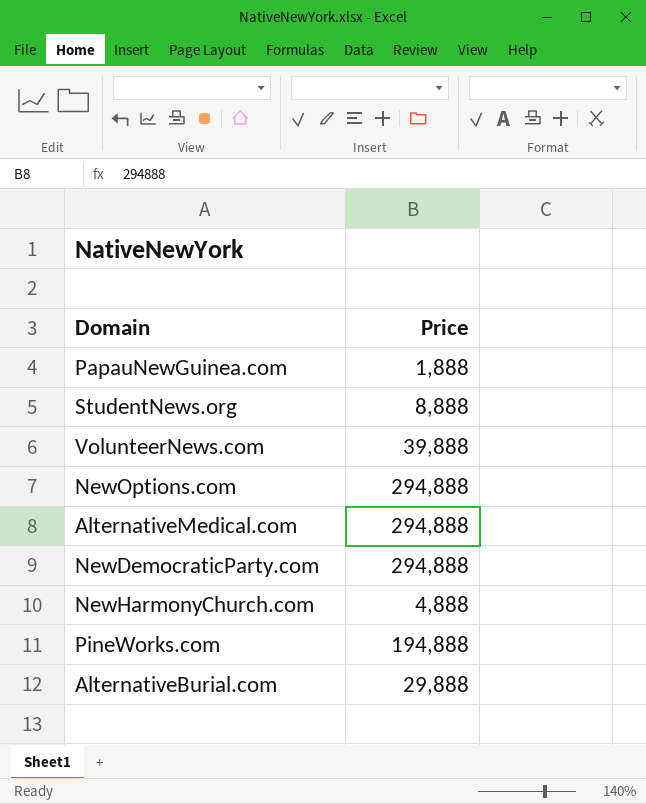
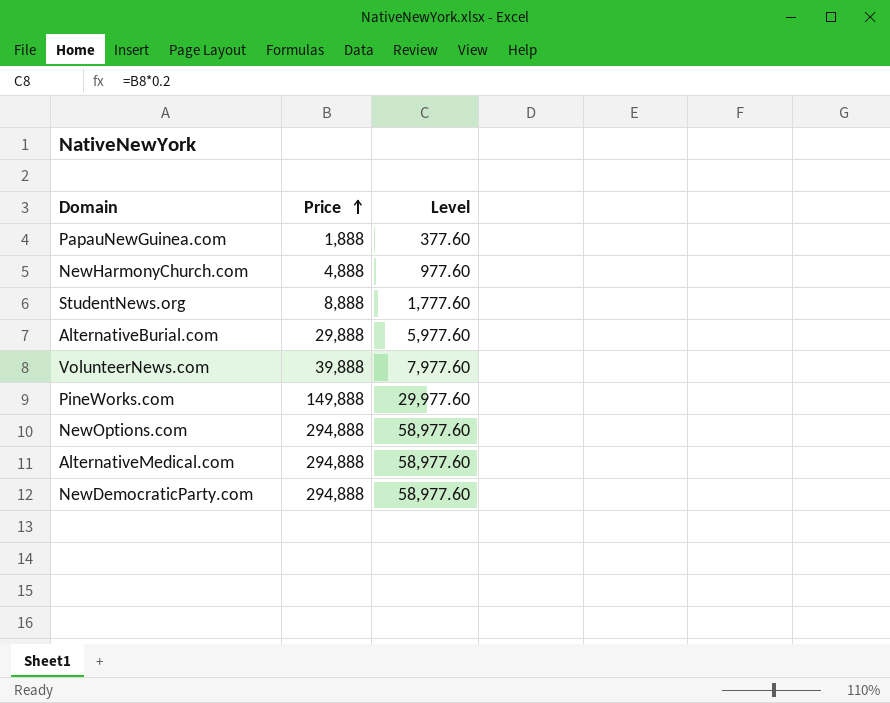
row order: none -> Price ascending
column Level | formula: none -> [Price] * 0.2
PineWorks.com | Price: 194,888 -> 149,888

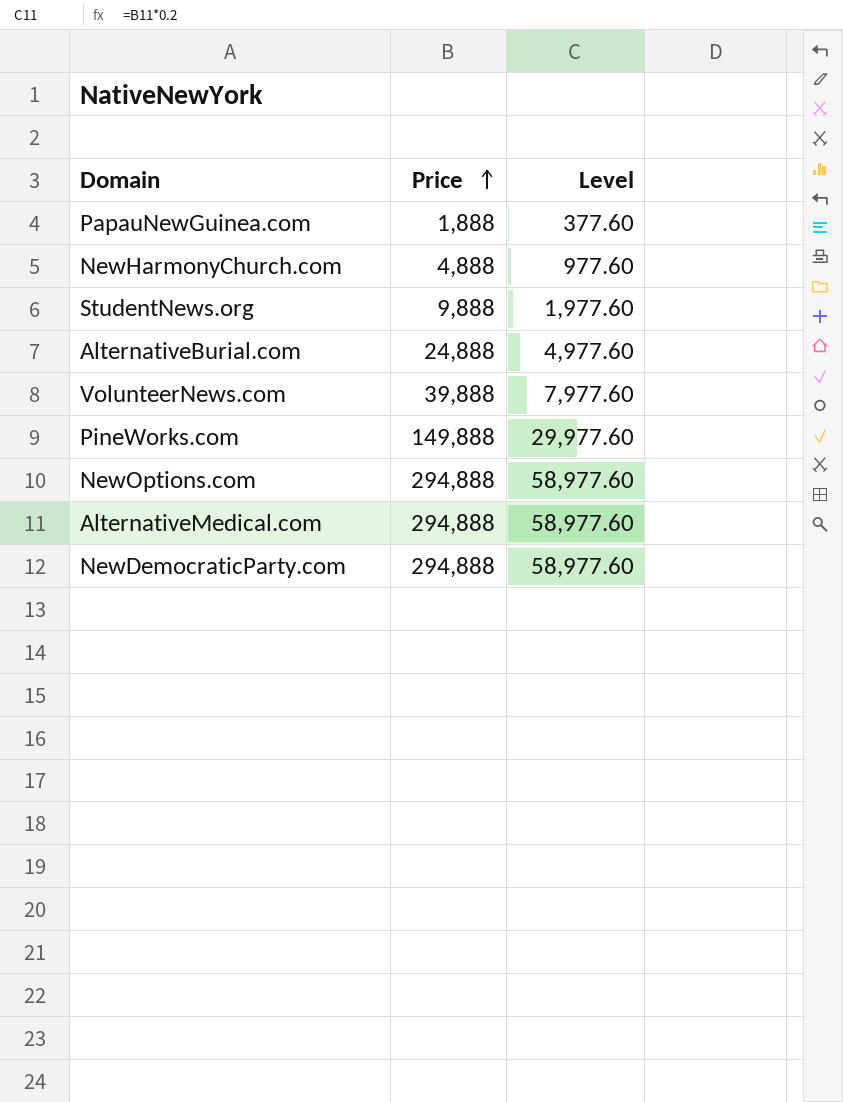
StudentNews.org | Price: 8,888 -> 9,888
StudentNews.org | Level: 1,777.60 -> 1,977.60
AlternativeBurial.com | Price: 29,888 -> 24,888
AlternativeBurial.com | Level: 5,977.60 -> 4,977.60

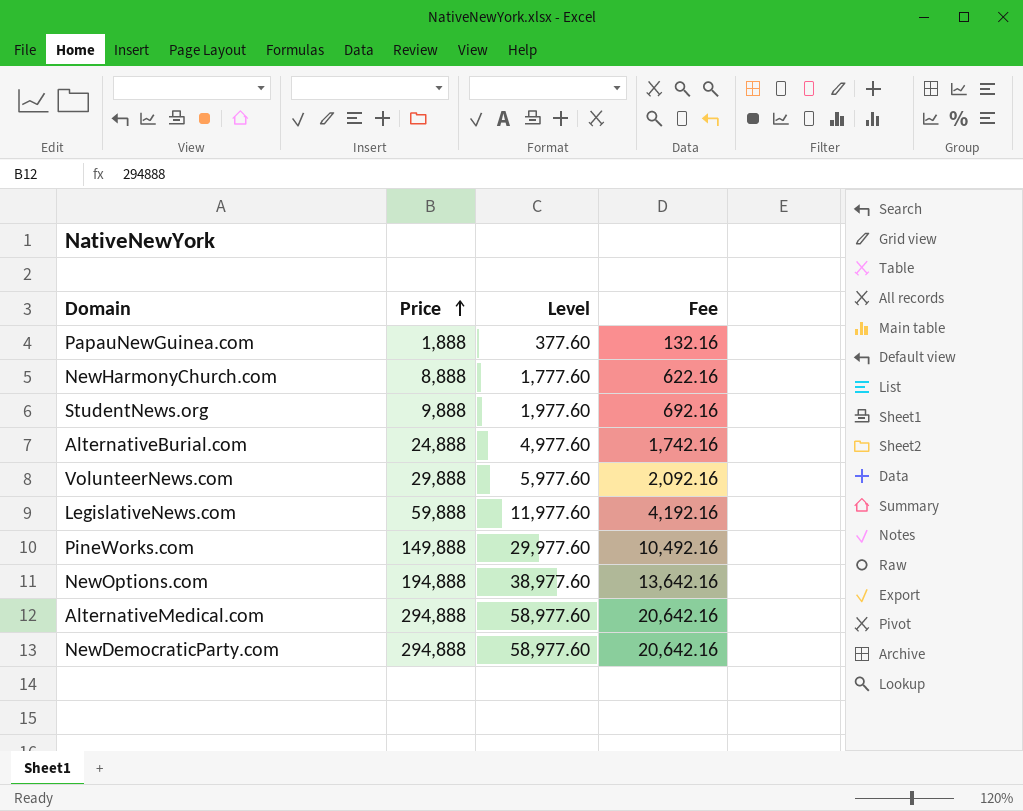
column Fee | formula: none -> [Price] * 0.07
NewHarmonyChurch.com | Price: 4,888 -> 8,888
NewHarmonyChurch.com | Level: 977.60 -> 1,777.60
VolunteerNews.com | Price: 39,888 -> 29,888
VolunteerNews.com | Level: 7,977.60 -> 5,977.60
row LegislativeNews.com: none -> 59,888 | 11,977.60 | 4,192.16
NewOptions.com | Price: 294,888 -> 194,888
NewOptions.com | Level: 58,977.60 -> 38,977.60

